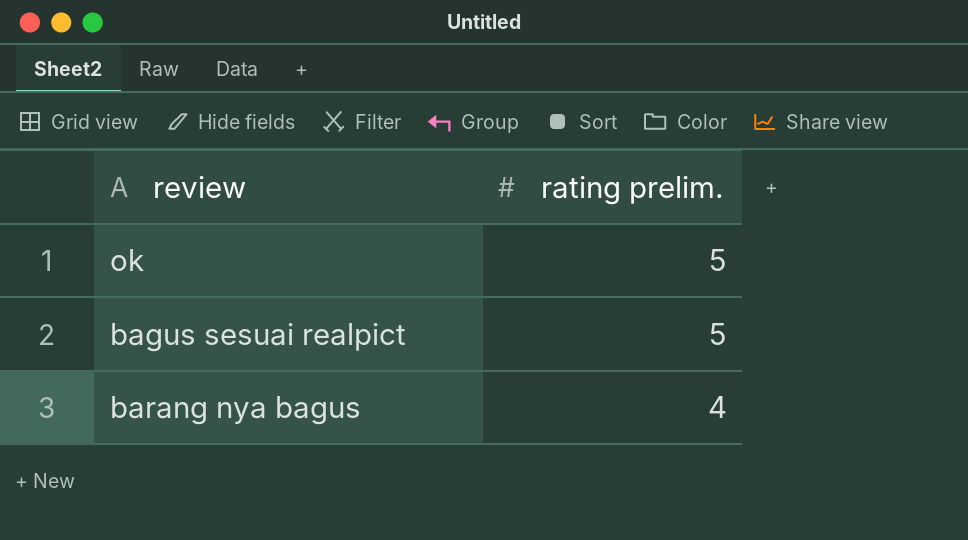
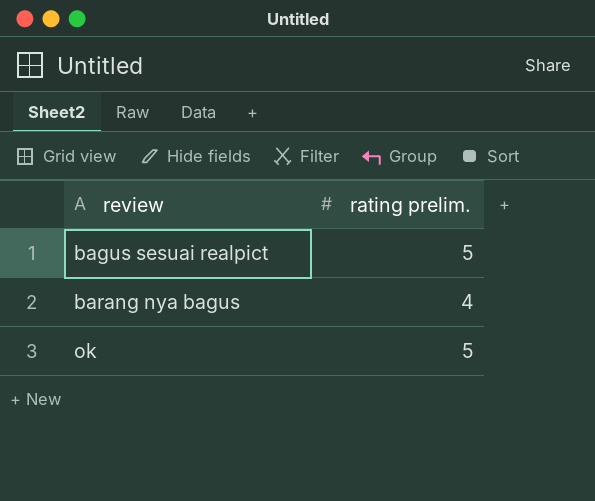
row order: rating prelim. descending -> review ascending

